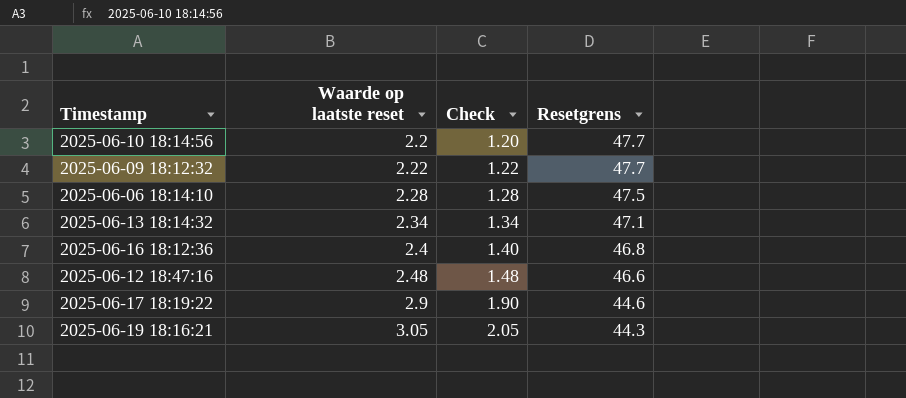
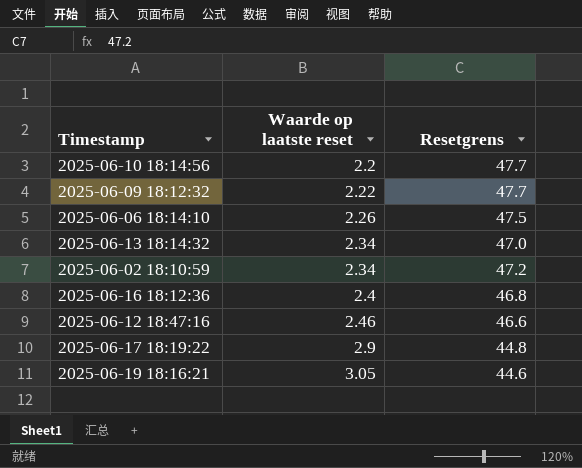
column Check | formula: [Waarde op laatste reset] - 1 -> none
2025-06-06 18:14:10 | Waarde op laatste reset: 2.28 -> 2.26
2025-06-13 18:14:32 | Resetgrens: 47.1 -> 47.0
row 2025-06-02 18:10:59: none -> 2.34 | 47.2
2025-06-12 18:47:16 | Waarde op laatste reset: 2.48 -> 2.46
2025-06-17 18:19:22 | Resetgrens: 44.6 -> 44.8
2025-06-19 18:16:21 | Resetgrens: 44.3 -> 44.6

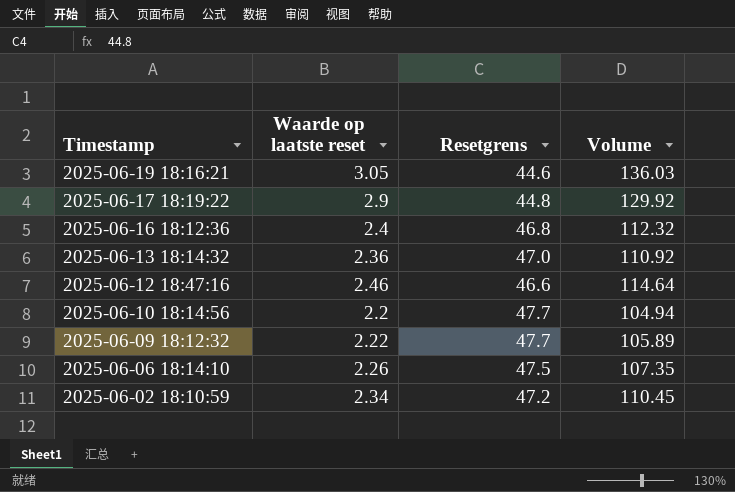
row order: Waarde op laatste reset ascending -> Timestamp descending
column Volume | formula: none -> [Waarde op laatste reset] * [Resetgrens]
2025-06-13 18:14:32 | Waarde op laatste reset: 2.34 -> 2.36

